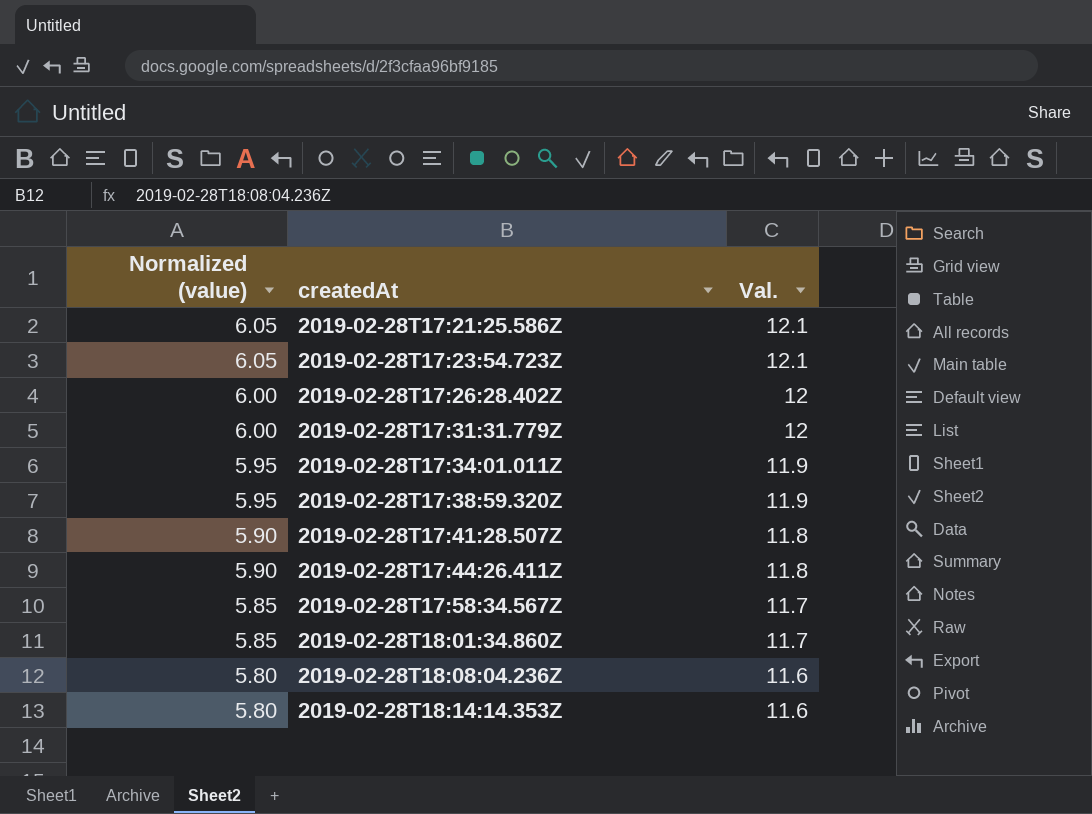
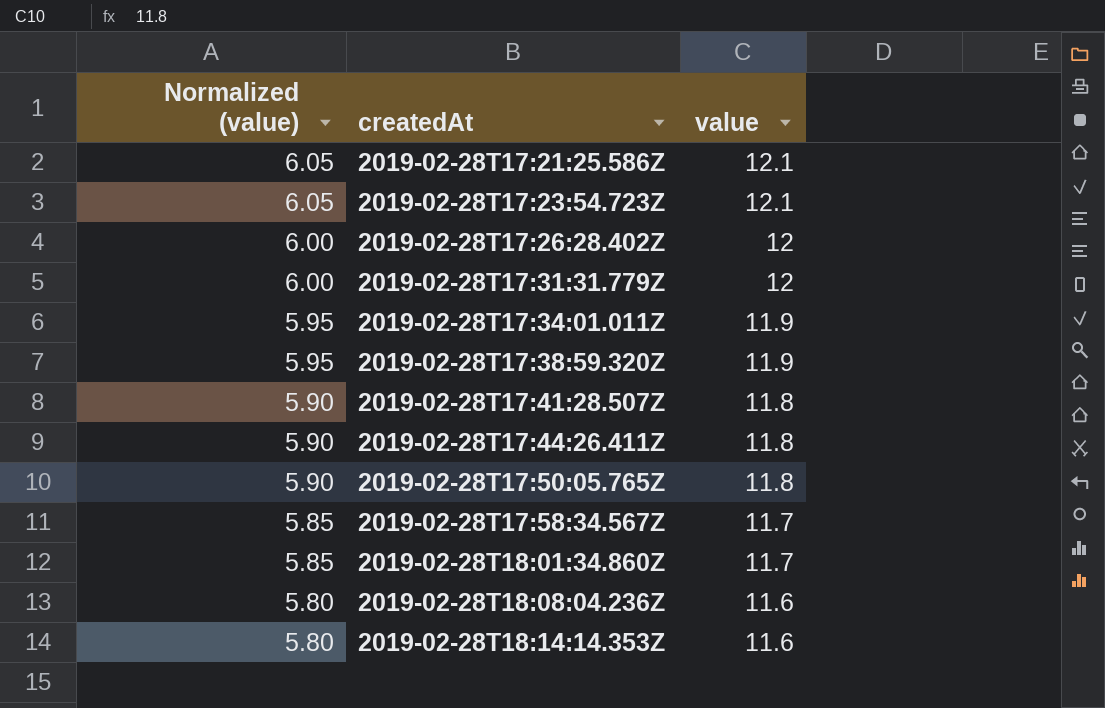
column name: Val. -> value
row 2019-02-28T17:50:05.765Z: none -> 5.90 | 11.8

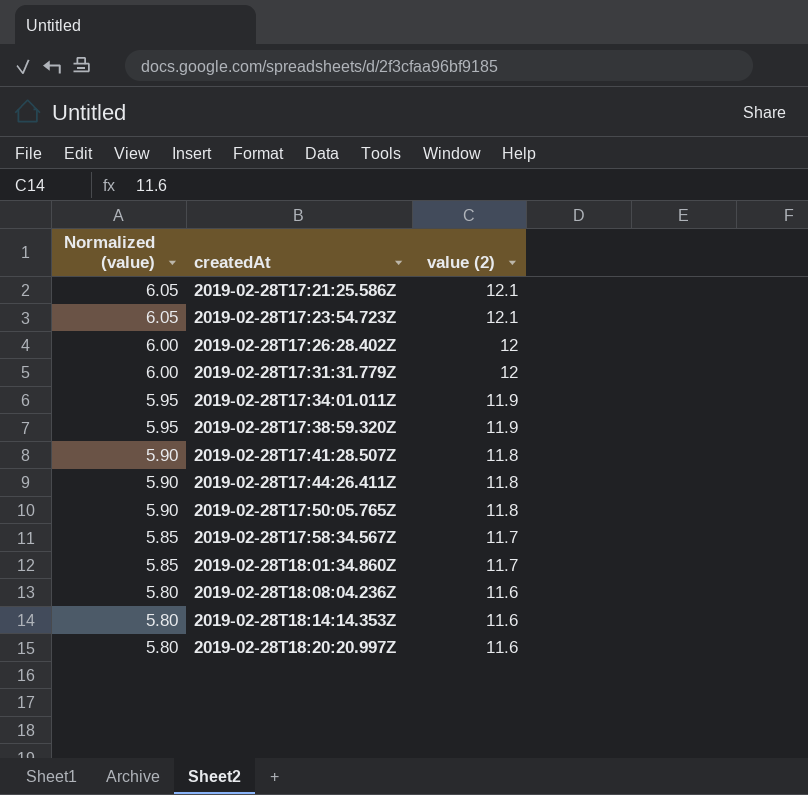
column name: value -> value (2)
row 2019-02-28T18:20:20.997Z: none -> 5.80 | 11.6

